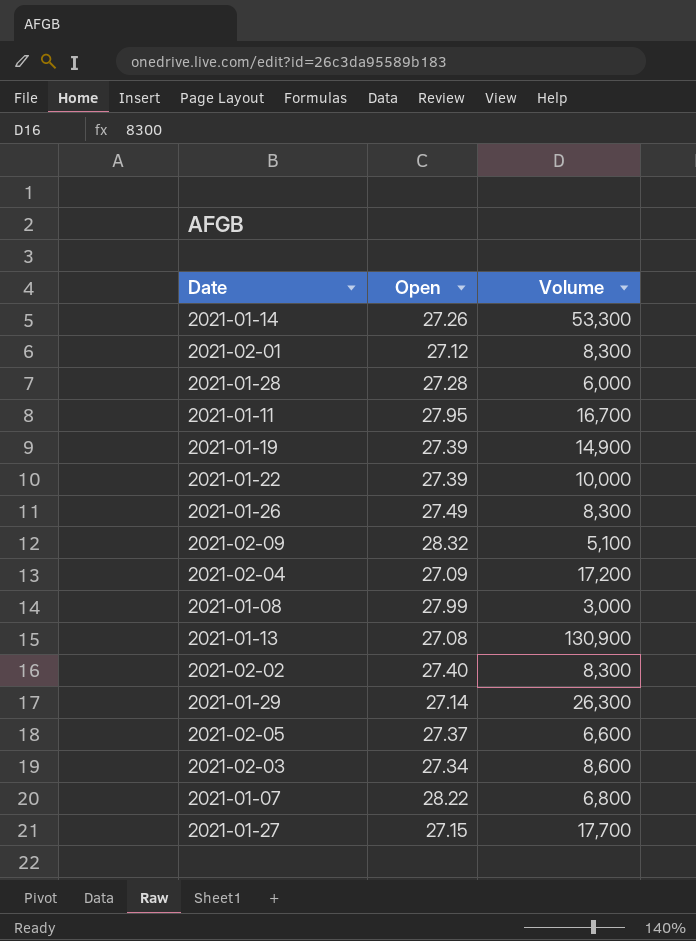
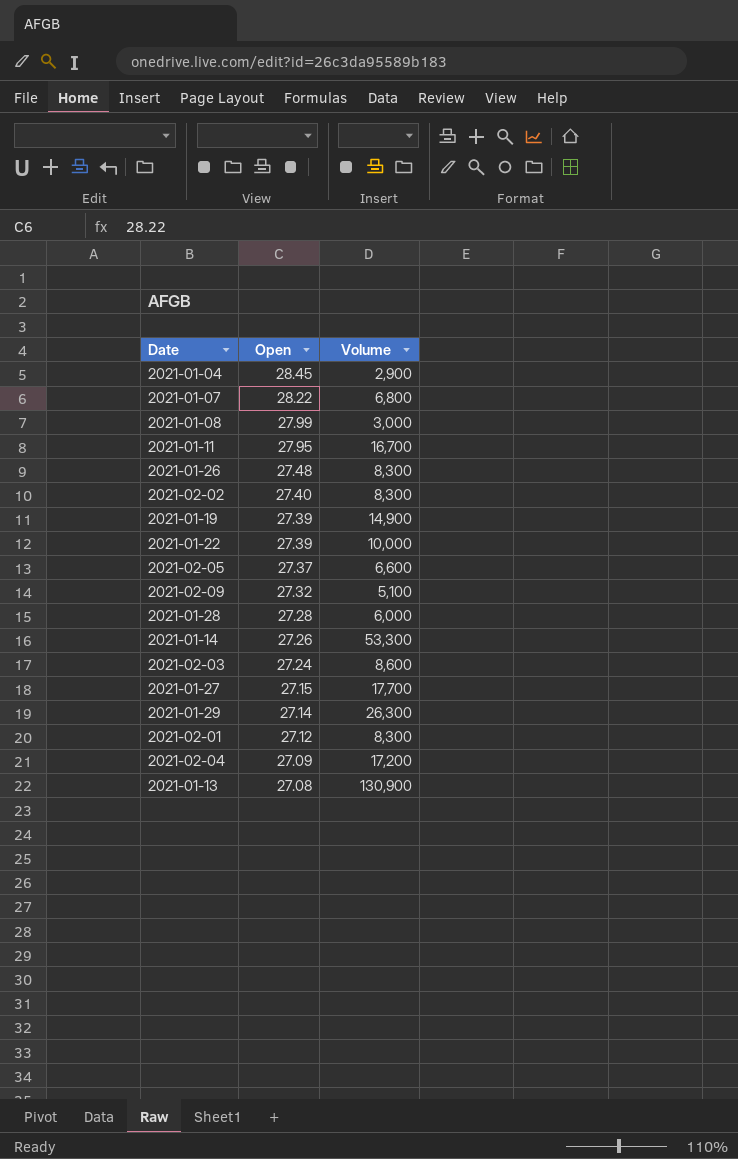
row order: none -> Open descending
row 2021-01-04: none -> 28.45 | 2,900
2021-01-26 | Open: 27.49 -> 27.48
2021-02-09 | Open: 28.32 -> 27.32
2021-02-03 | Open: 27.34 -> 27.24

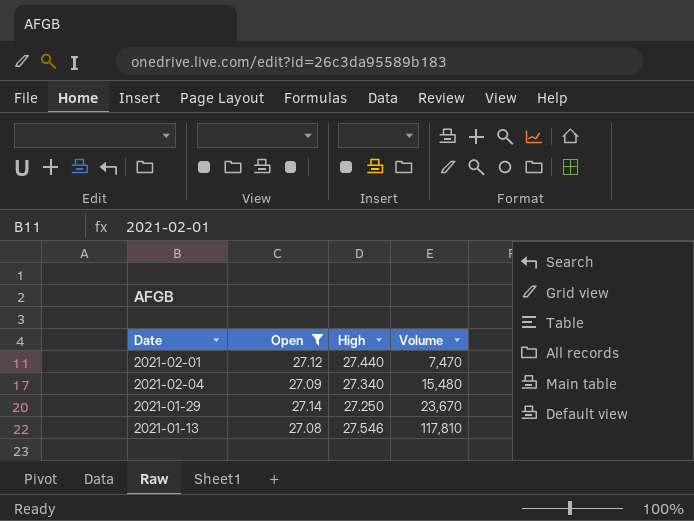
filter: none -> Open <= 27.14
row order: Open descending -> Volume ascending
column High | position: none -> 3
2021-02-01 | Volume: 8,300 -> 7,470
2021-02-04 | Volume: 17,200 -> 15,480
2021-01-29 | Volume: 26,300 -> 23,670
2021-01-13 | Volume: 130,900 -> 117,810

